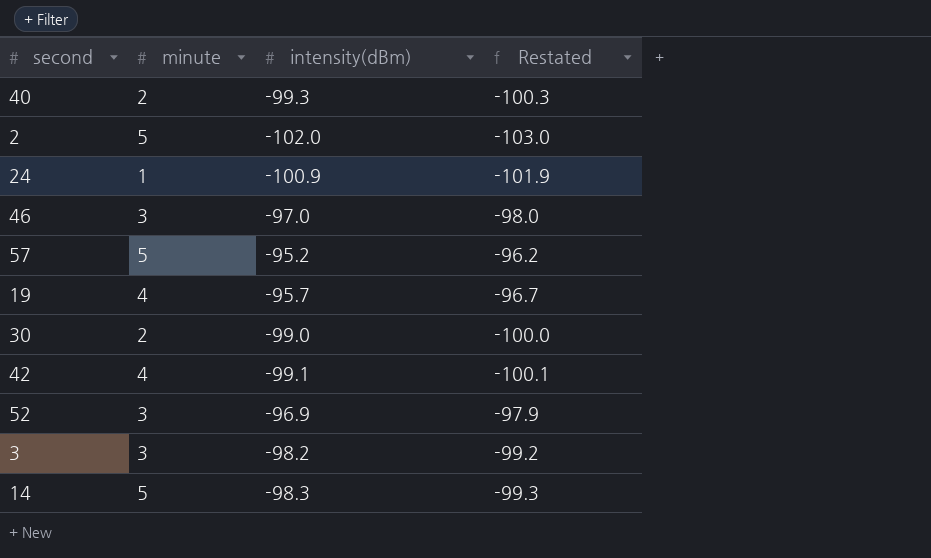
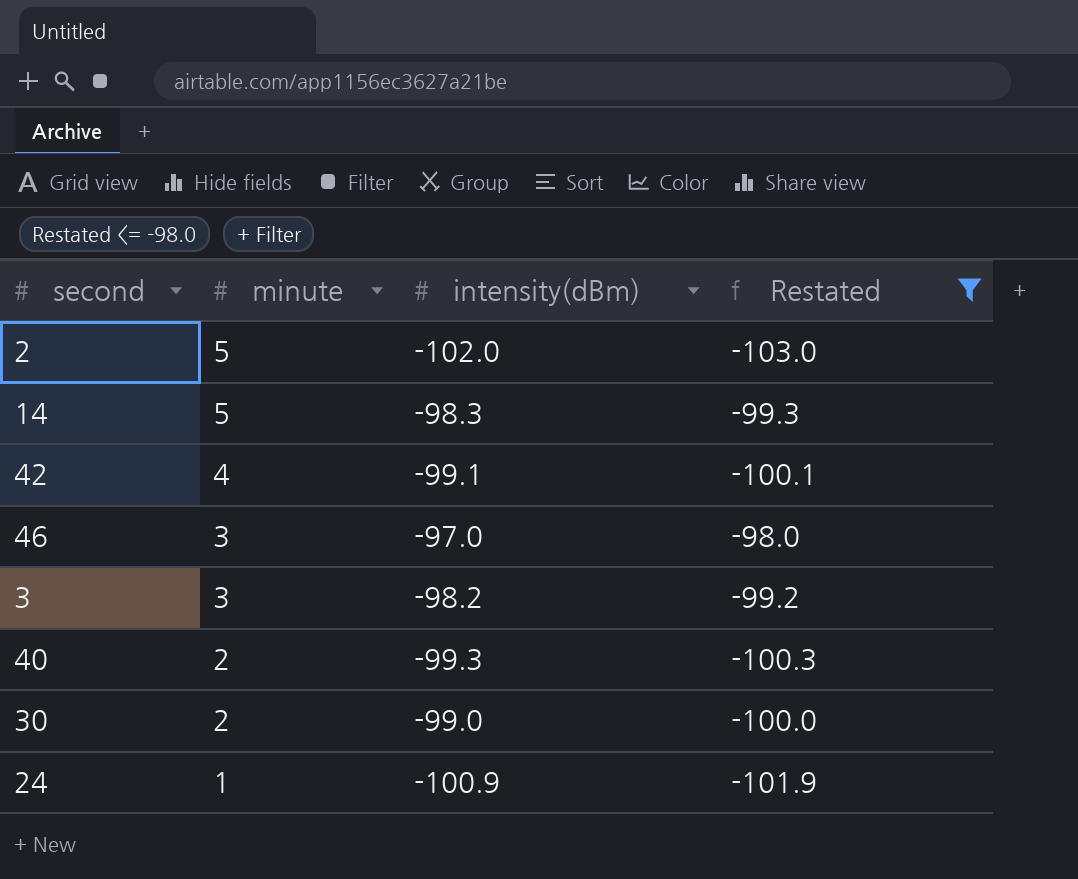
filter: none -> Restated <= -98.0
row order: none -> minute descending

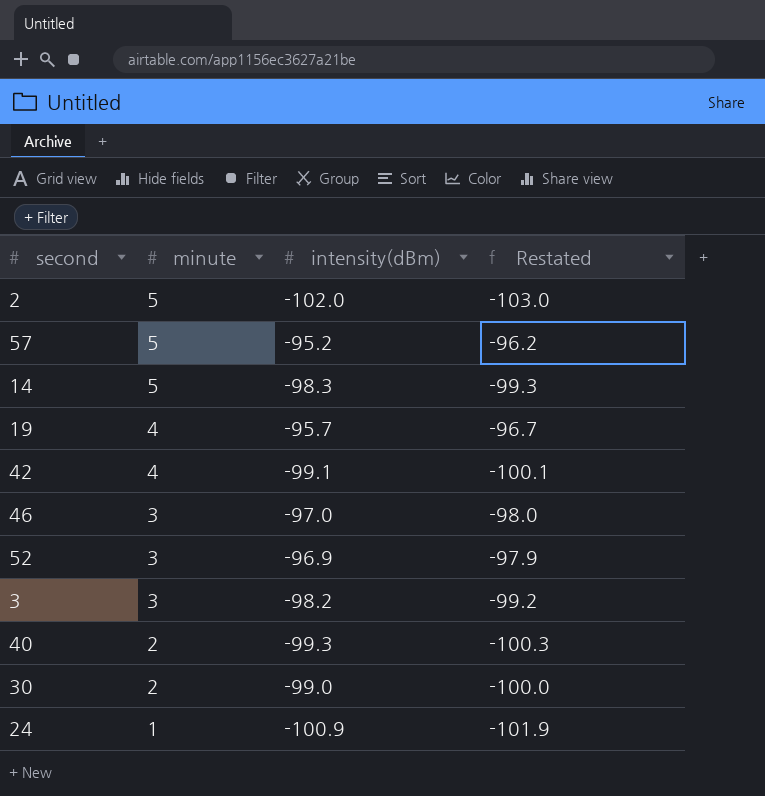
filter: Restated <= -98.0 -> none

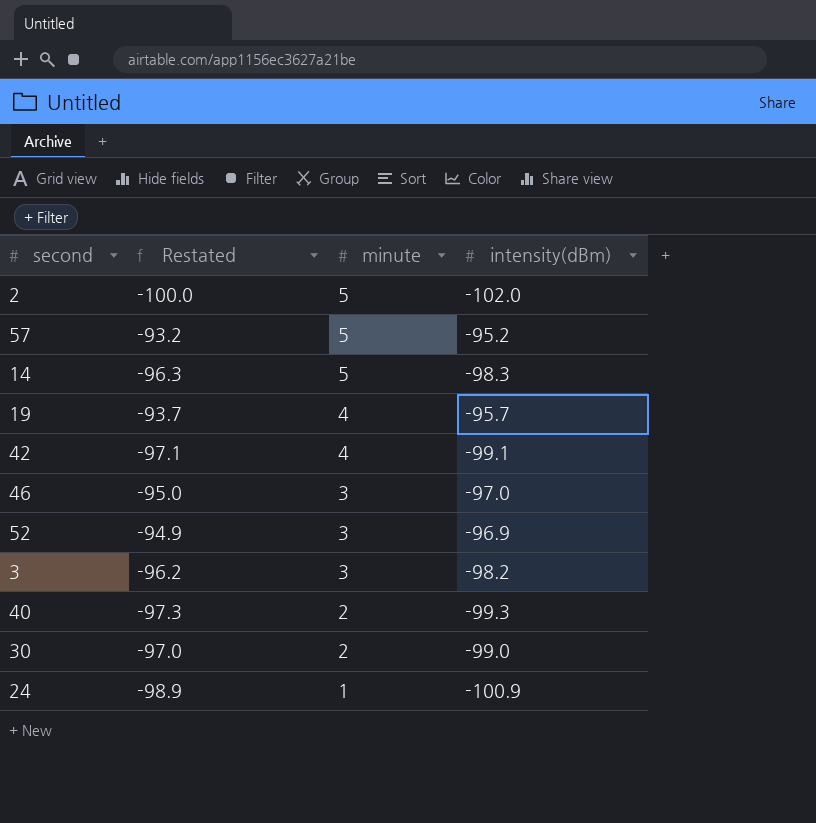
column Restated | formula: [intensity(dBm)] - 1 -> [intensity(dBm)] + 2
column Restated | position: 4 -> 2

